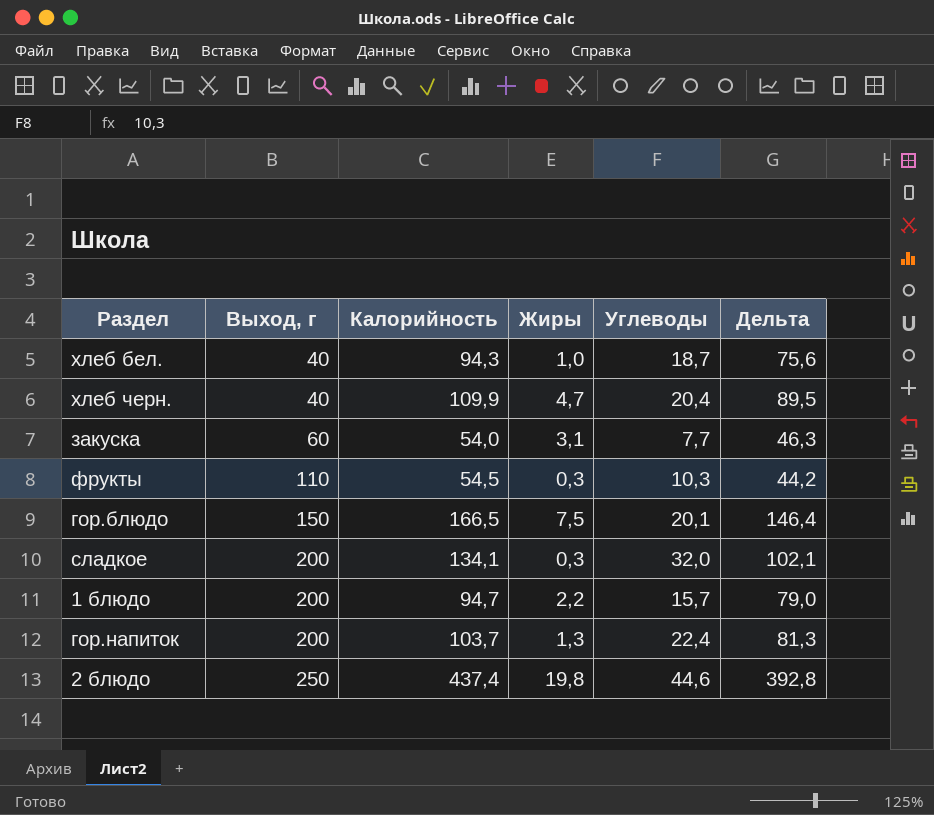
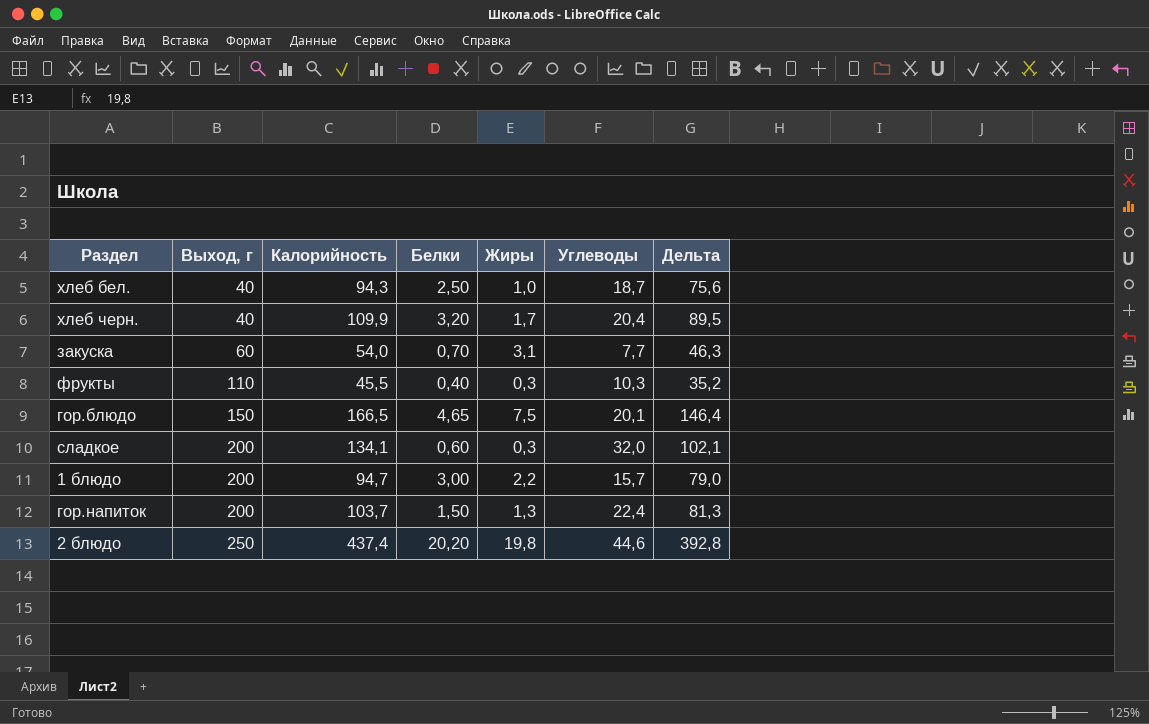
column Белки | position: none -> 4
хлеб черн. | Жиры: 4,7 -> 1,7
фрукты | Калорийность: 54,5 -> 45,5
фрукты | Дельта: 44,2 -> 35,2

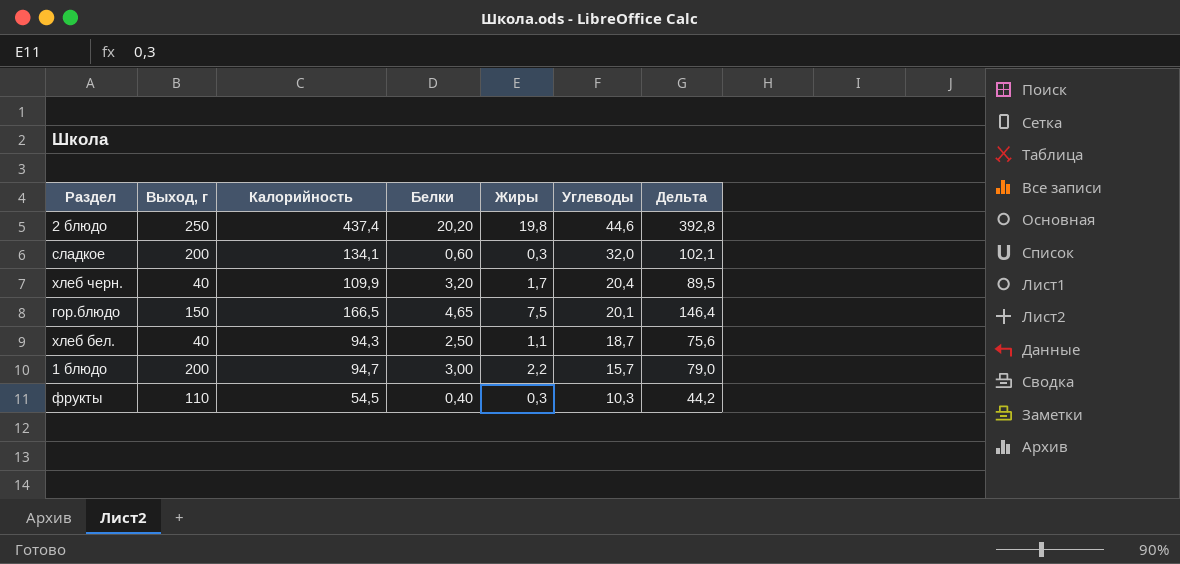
row order: Выход, г ascending -> Углеводы descending
row закуска: 60 | 54,0 | 0,70 | 3,1 | 7,7 | 46,3 -> none
row гор.напиток: 200 | 103,7 | 1,50 | 1,3 | 22,4 | 81,3 -> none
хлеб бел. | Жиры: 1,0 -> 1,1
фрукты | Калорийность: 45,5 -> 54,5
фрукты | Дельта: 35,2 -> 44,2

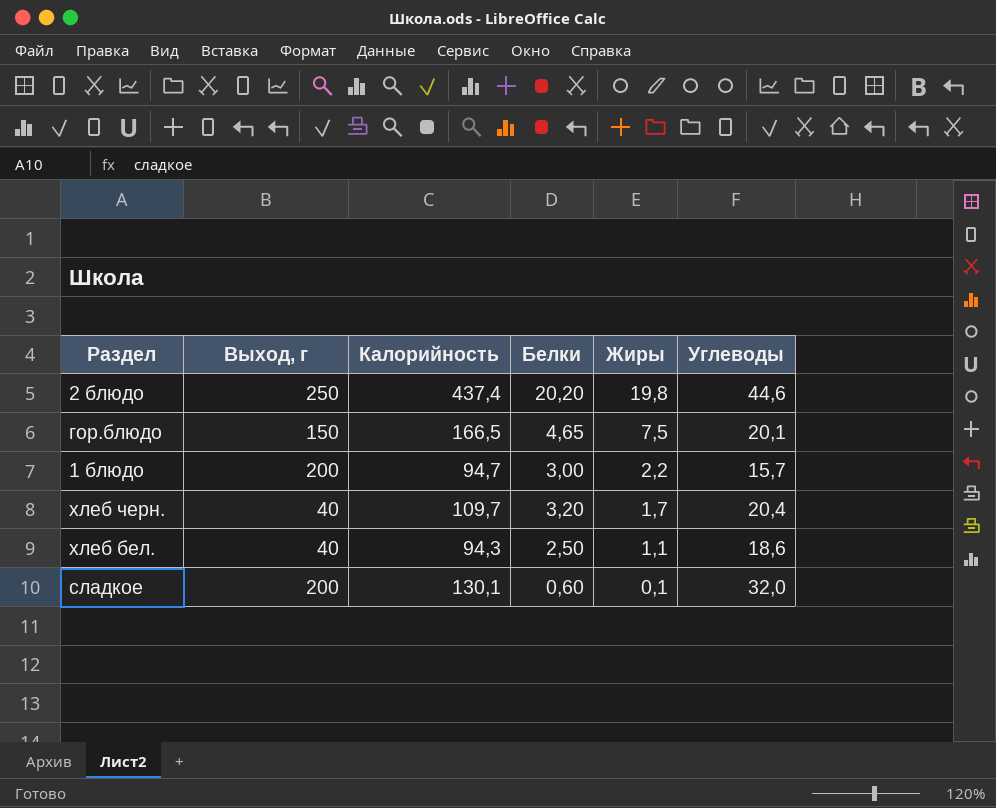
row order: Углеводы descending -> Жиры descending
column Дельта | formula: [Калорийность] - [Углеводы] -> none
row фрукты: 110 | 54,5 | 0,40 | 0,3 | 10,3 | 44,2 -> none
хлеб черн. | Калорийность: 109,9 -> 109,7
хлеб бел. | Углеводы: 18,7 -> 18,6
сладкое | Калорийность: 134,1 -> 130,1
сладкое | Жиры: 0,3 -> 0,1

